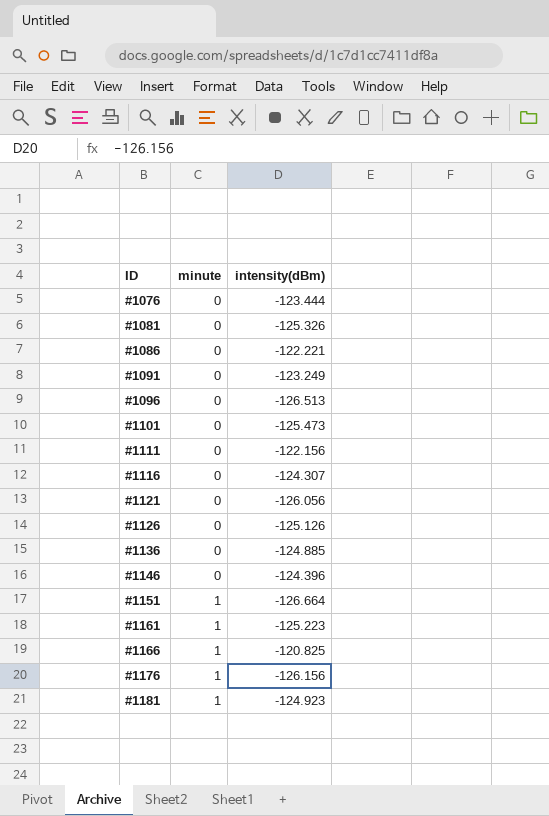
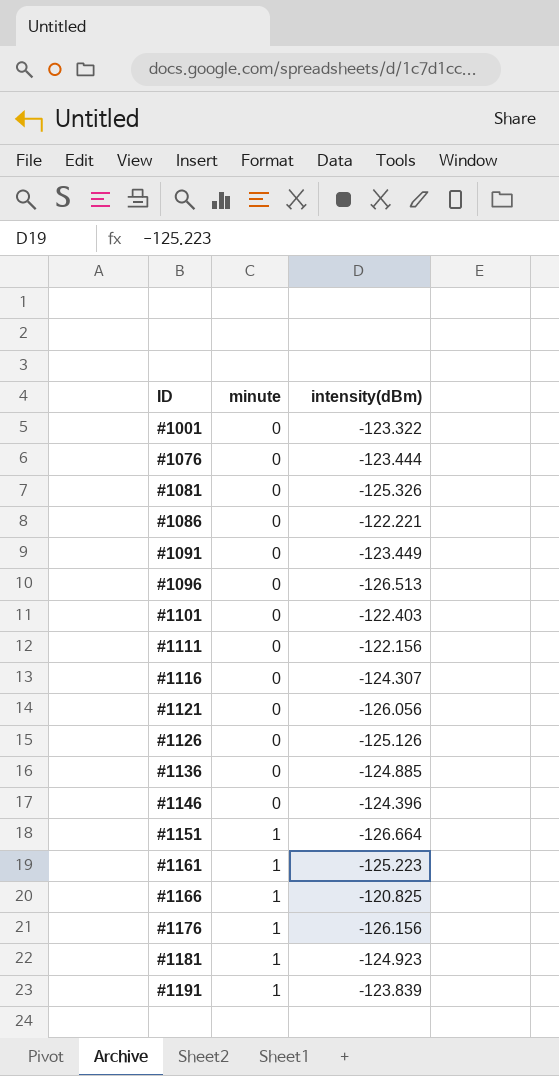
row #1001: none -> 0 | -123.322
#1091 | intensity(dBm): -123.249 -> -123.449
#1101 | intensity(dBm): -125.473 -> -122.403
row #1191: none -> 1 | -123.839

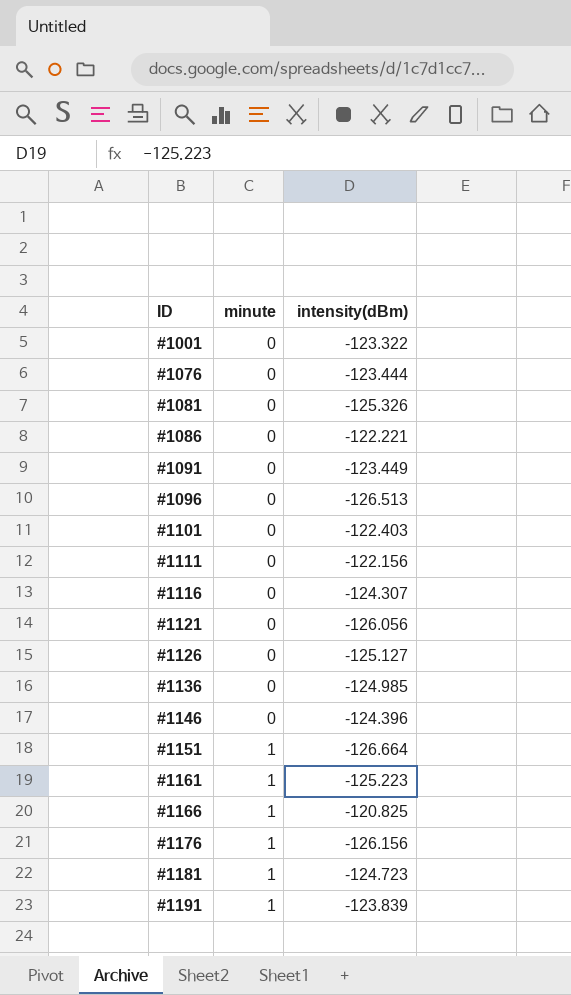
#1126 | intensity(dBm): -125.126 -> -125.127
#1136 | intensity(dBm): -124.885 -> -124.985
#1181 | intensity(dBm): -124.923 -> -124.723

